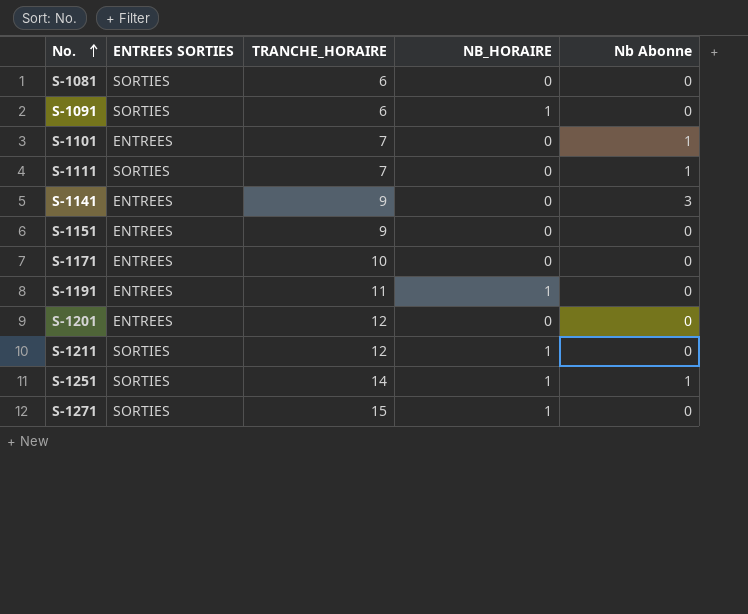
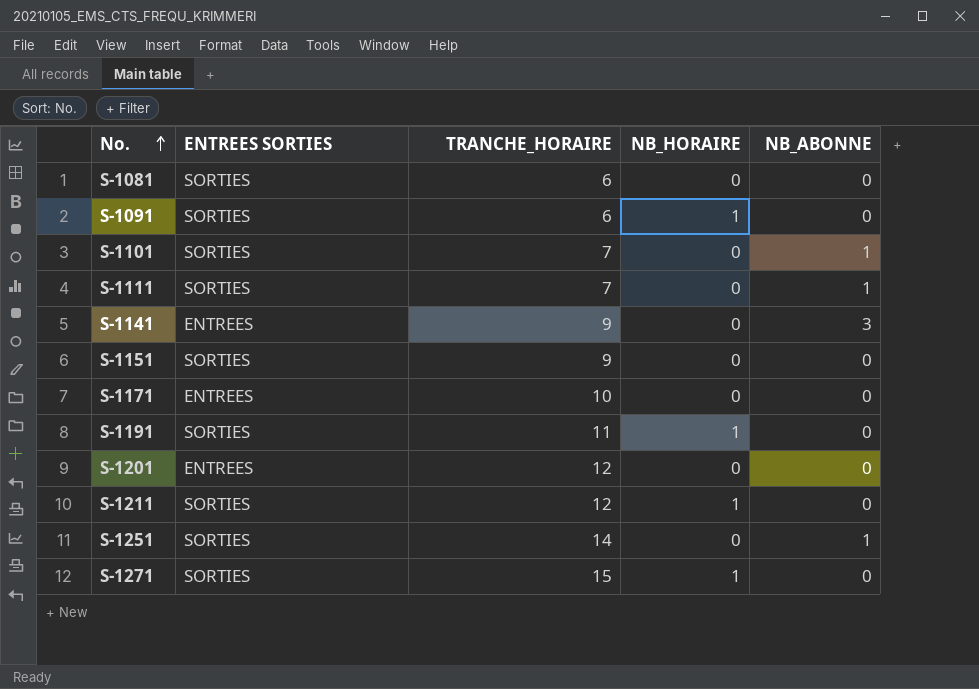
column name: Nb Abonne -> NB_ABONNE
S-1101 | ENTREES SORTIES: ENTREES -> SORTIES
S-1151 | ENTREES SORTIES: ENTREES -> SORTIES
S-1191 | ENTREES SORTIES: ENTREES -> SORTIES
S-1251 | NB_HORAIRE: 1 -> 0

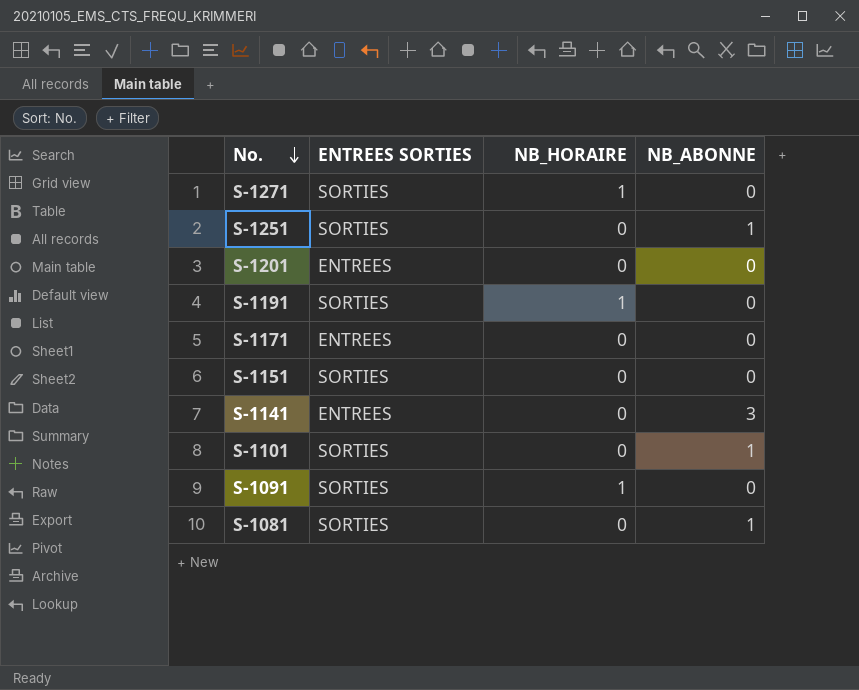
row order: No. ascending -> No. descending
column TRANCHE_HORAIRE | position: 3 -> none
row S-1111: SORTIES | 7 | 0 | 1 -> none
row S-1211: SORTIES | 12 | 1 | 0 -> none
S-1081 | NB_ABONNE: 0 -> 1

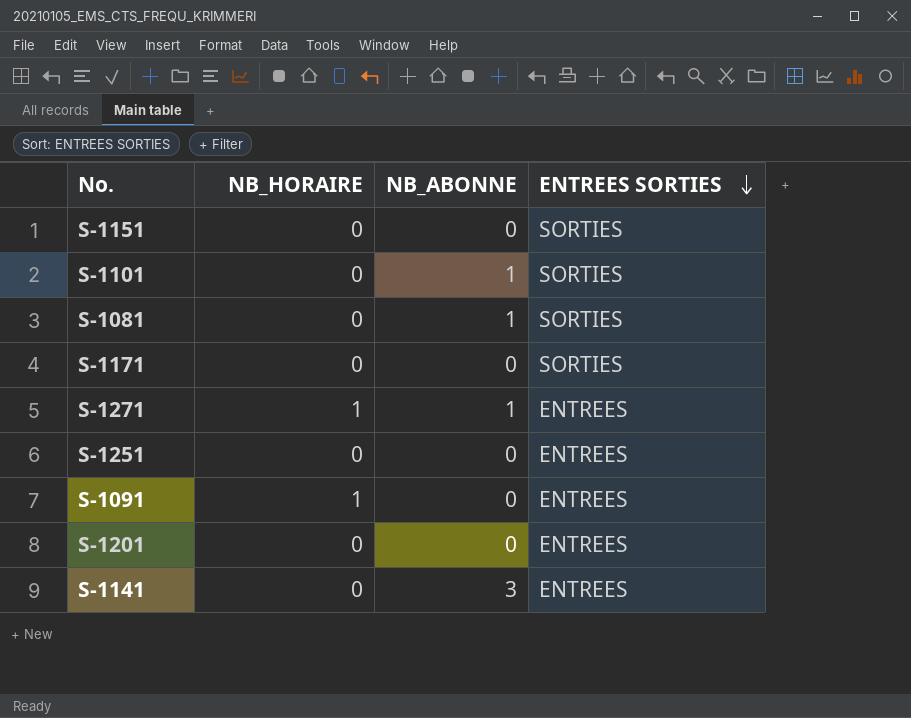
row order: No. descending -> ENTREES SORTIES descending
column ENTREES SORTIES | position: 2 -> 4
row S-1191: SORTIES | 1 | 0 -> none
S-1171 | ENTREES SORTIES: ENTREES -> SORTIES
S-1271 | NB_ABONNE: 0 -> 1
S-1271 | ENTREES SORTIES: SORTIES -> ENTREES
S-1251 | NB_ABONNE: 1 -> 0
S-1251 | ENTREES SORTIES: SORTIES -> ENTREES
S-1091 | ENTREES SORTIES: SORTIES -> ENTREES

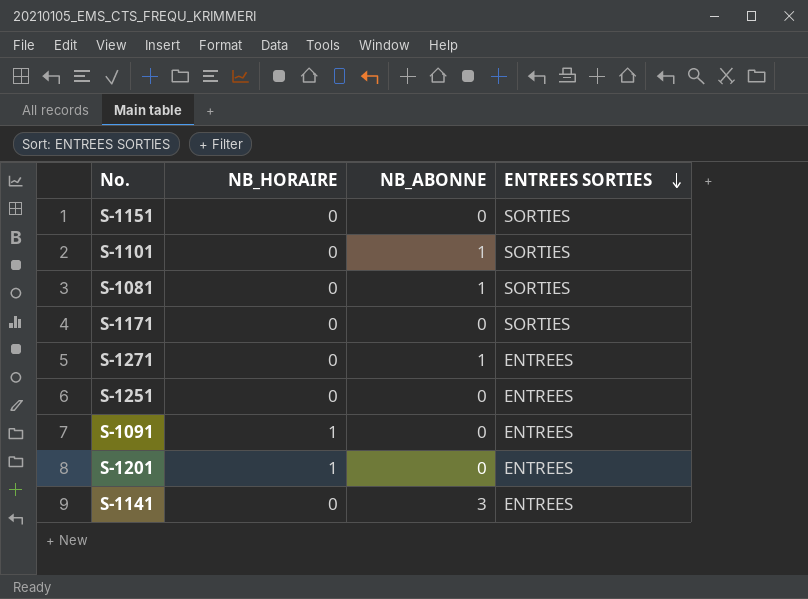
S-1271 | NB_HORAIRE: 1 -> 0
S-1201 | NB_HORAIRE: 0 -> 1

